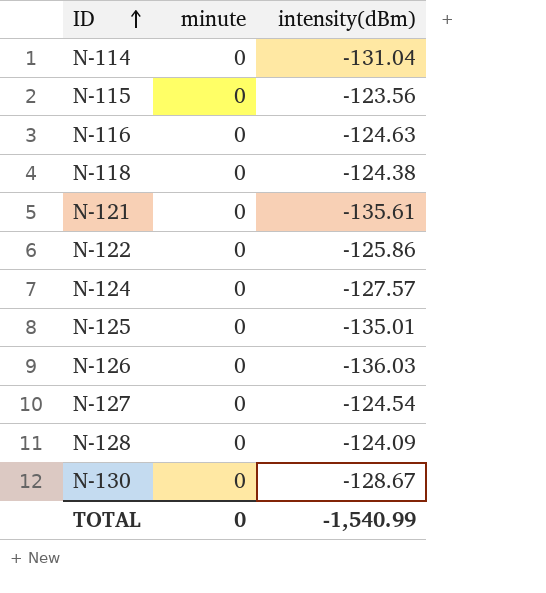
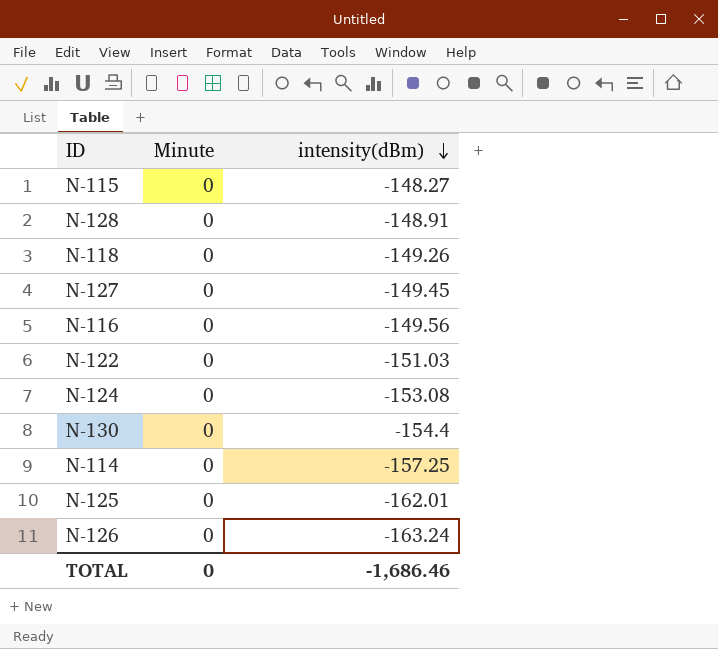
row order: ID ascending -> intensity(dBm) descending
column name: minute -> Minute
row N-121: 0 | -135.61 -> none
N-115 | intensity(dBm): -123.56 -> -148.27
N-128 | intensity(dBm): -124.09 -> -148.91
N-118 | intensity(dBm): -124.38 -> -149.26
N-127 | intensity(dBm): -124.54 -> -149.45
N-116 | intensity(dBm): -124.63 -> -149.56
N-122 | intensity(dBm): -125.86 -> -151.03
N-124 | intensity(dBm): -127.57 -> -153.08
N-130 | intensity(dBm): -128.67 -> -154.4
N-114 | intensity(dBm): -131.04 -> -157.25
N-125 | intensity(dBm): -135.01 -> -162.01
N-126 | intensity(dBm): -136.03 -> -163.24
TOTAL | intensity(dBm): -1,540.99 -> -1,686.46

